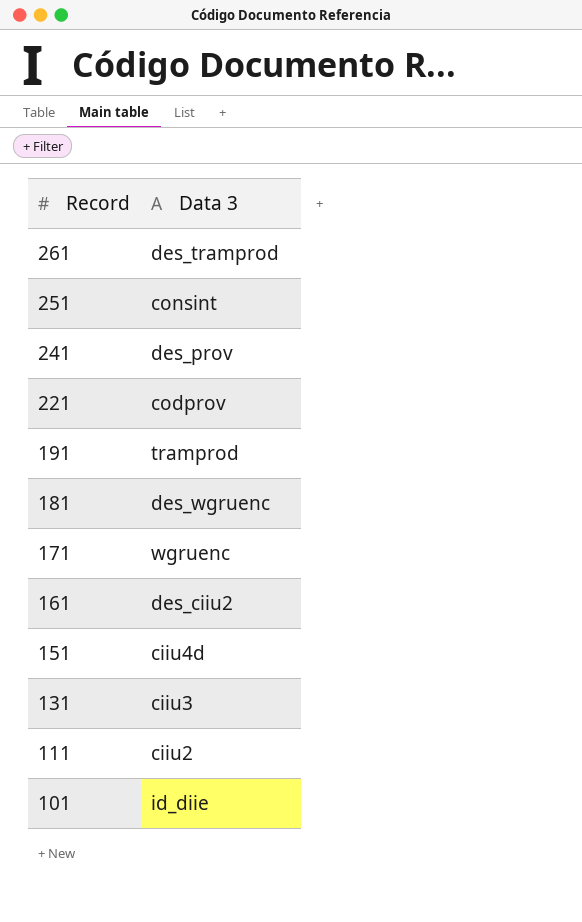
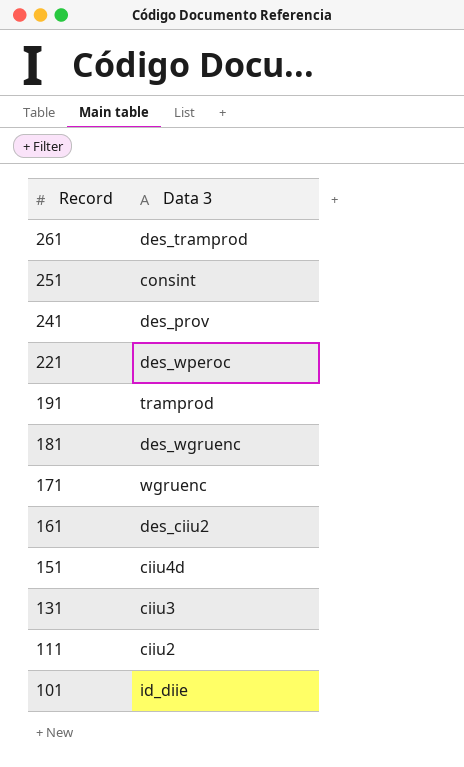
221 | Data 3: codprov -> des_wperoc

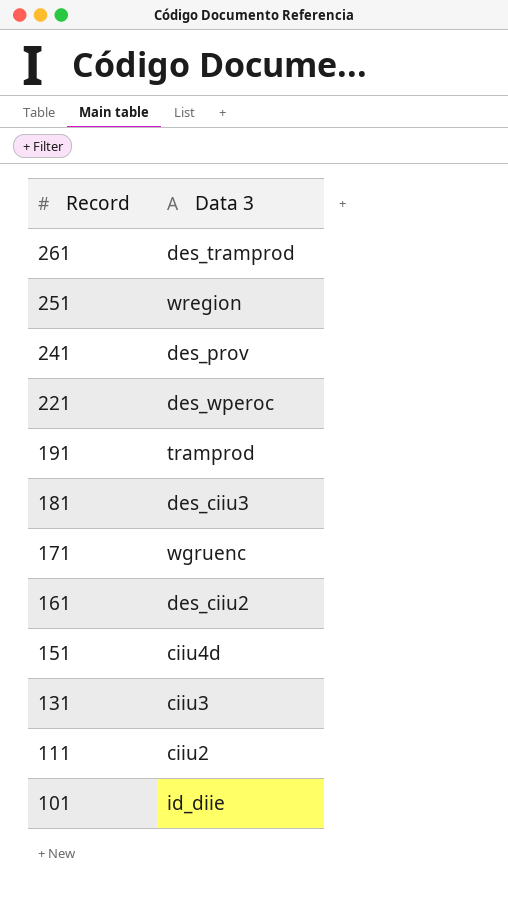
251 | Data 3: consint -> wregion
181 | Data 3: des_wgruenc -> des_ciiu3

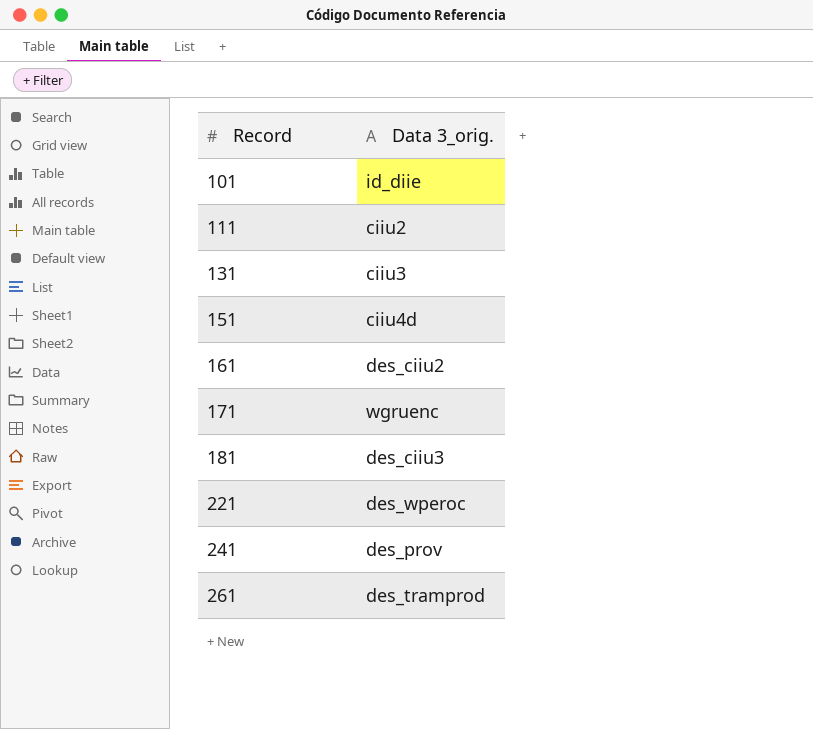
row order: Record descending -> Record ascending
column name: Data 3 -> Data 3_orig.
row 251: wregion -> none
row 191: tramprod -> none

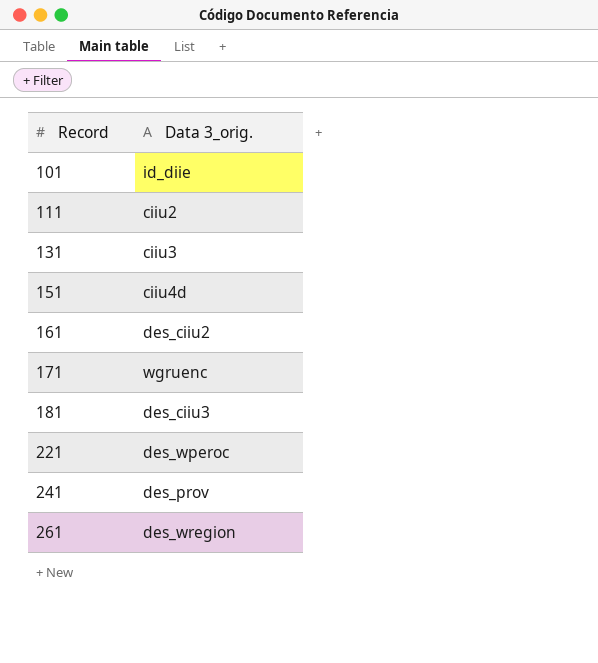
261 | Data 3_orig.: des_tramprod -> des_wregion

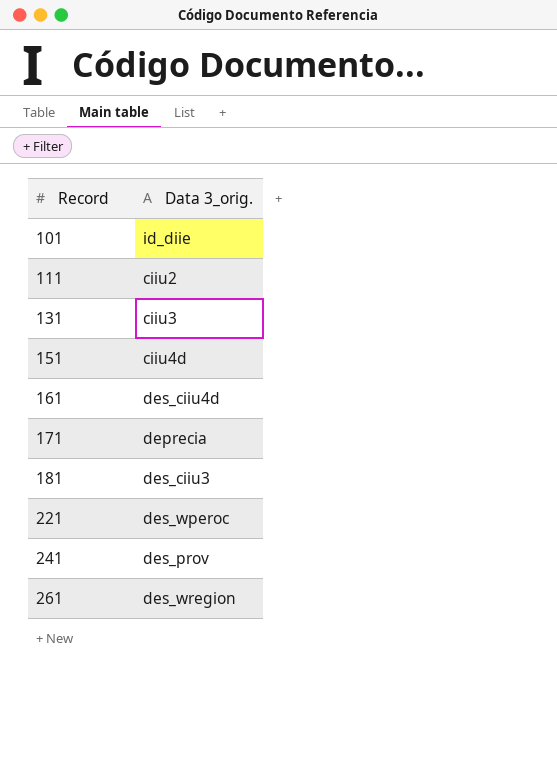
161 | Data 3_orig.: des_ciiu2 -> des_ciiu4d
171 | Data 3_orig.: wgruenc -> deprecia

